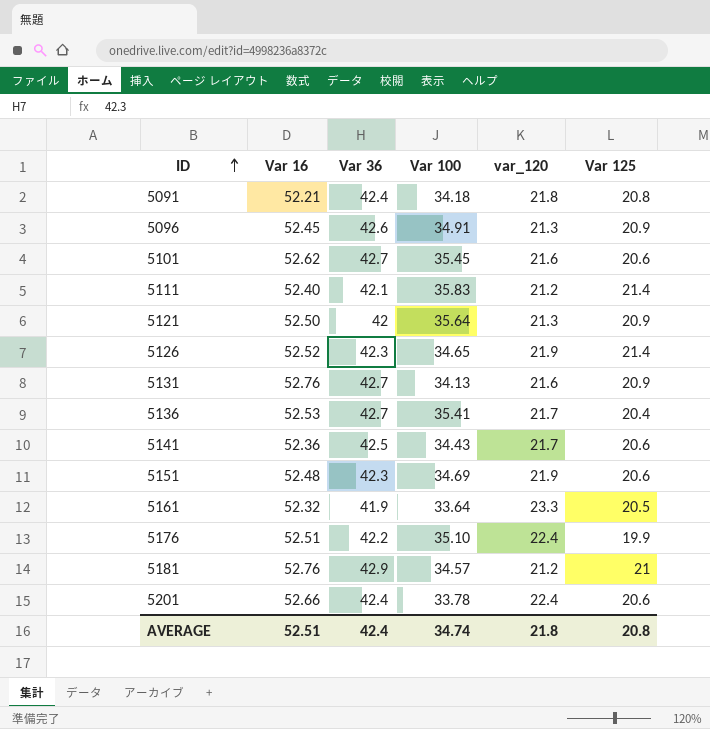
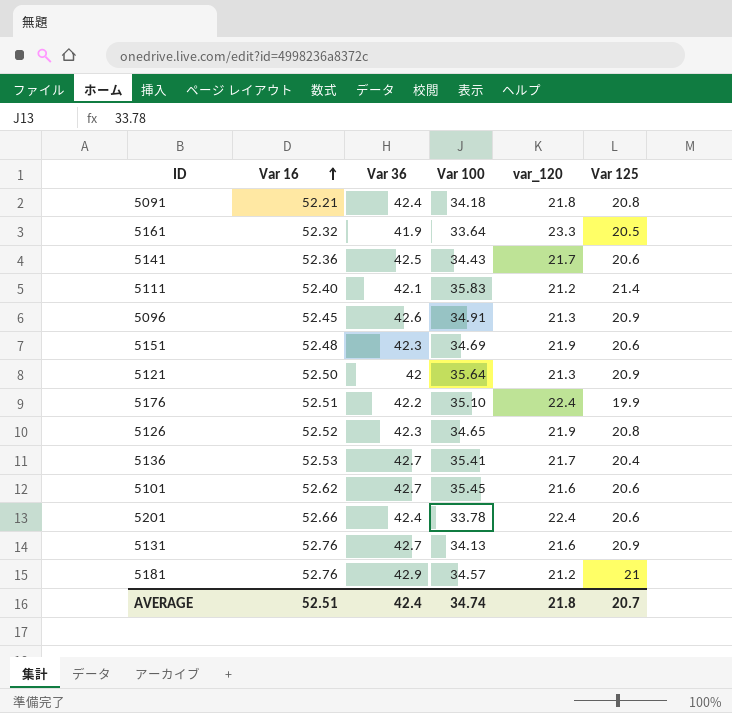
row order: ID ascending -> Var 16 ascending
5126 | Var 125: 21.4 -> 20.8
AVERAGE | Var 125: 20.8 -> 20.7

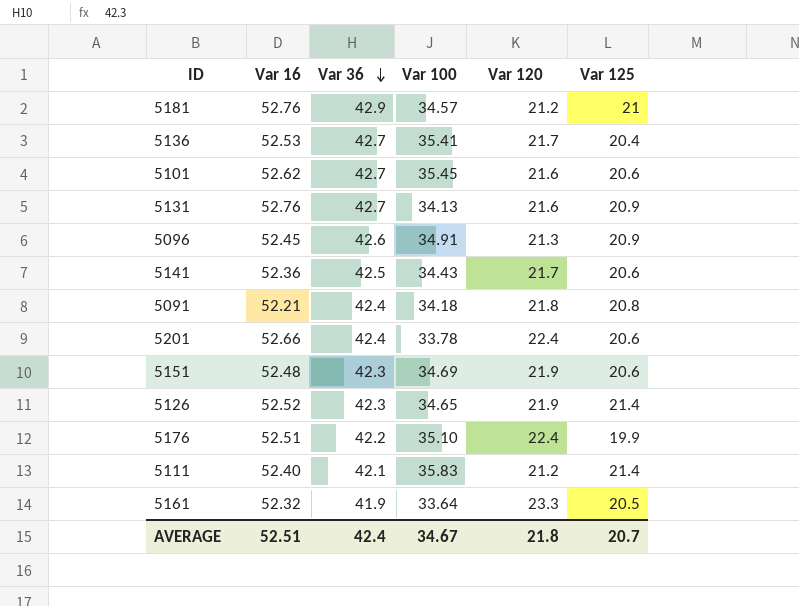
row order: Var 16 ascending -> Var 36 descending
column name: var_120 -> Var 120
row 5121: 52.50 | 42 | 35.64 | 21.3 | 20.9 -> none
5126 | Var 125: 20.8 -> 21.4
AVERAGE | Var 100: 34.74 -> 34.67

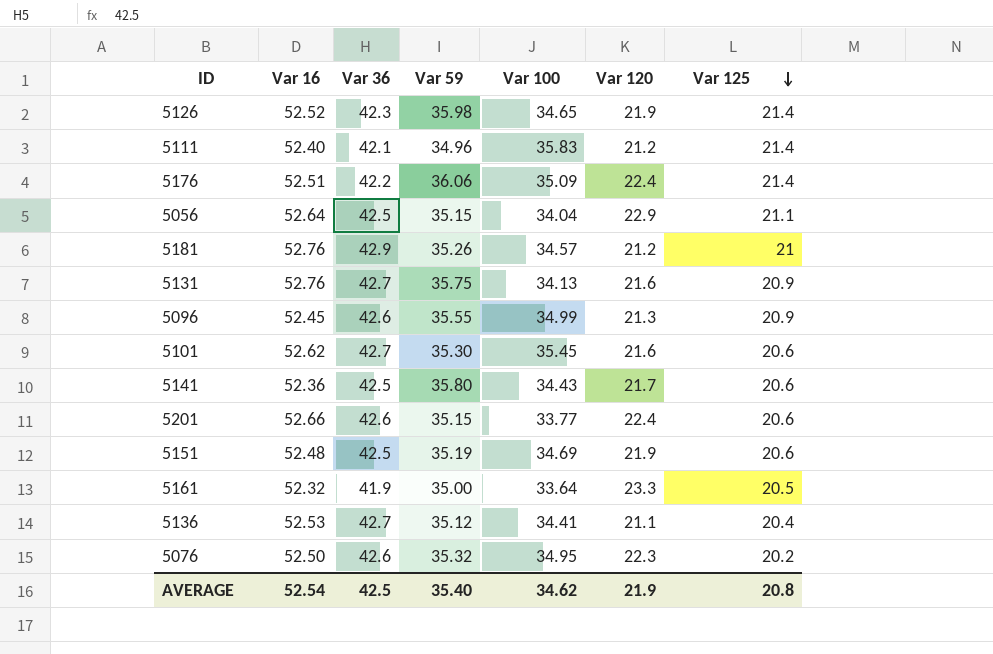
row order: Var 36 descending -> Var 125 descending
column Var 59 | position: none -> 4
row 5091: 52.21 | 42.4 | 34.18 | 21.8 | 20.8 -> none
5176 | Var 100: 35.10 -> 35.09
5176 | Var 125: 19.9 -> 21.4
row 5056: none -> 52.64 | 42.5 | 35.15 | 34.04 | 22.9 | 21.1
5096 | Var 100: 34.91 -> 34.99
5201 | Var 36: 42.4 -> 42.6
5201 | Var 100: 33.78 -> 33.77
5151 | Var 36: 42.3 -> 42.5
5136 | Var 100: 35.41 -> 34.41
5136 | Var 120: 21.7 -> 21.1
row 5076: none -> 52.50 | 42.6 | 35.32 | 34.95 | 22.3 | 20.2
AVERAGE | Var 16: 52.51 -> 52.54
AVERAGE | Var 36: 42.4 -> 42.5
AVERAGE | Var 100: 34.67 -> 34.62
AVERAGE | Var 120: 21.8 -> 21.9
AVERAGE | Var 125: 20.7 -> 20.8

